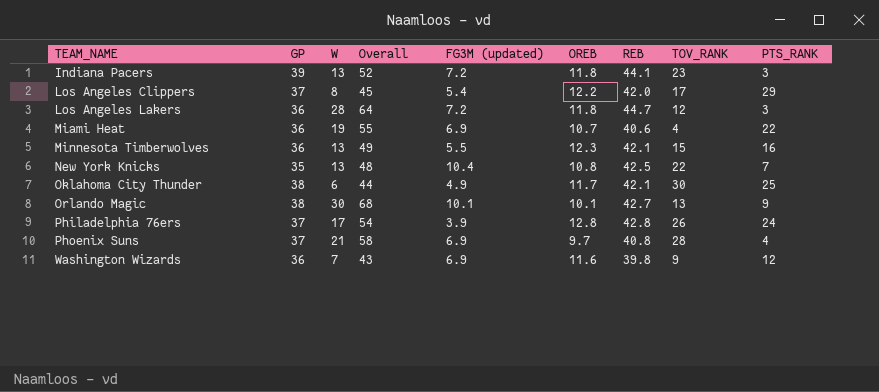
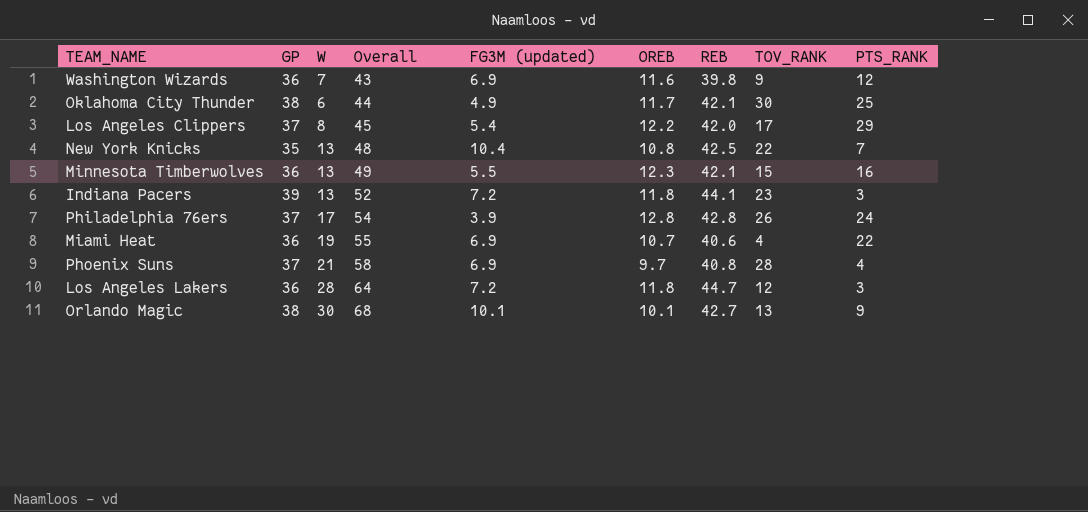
row order: TEAM_NAME ascending -> Overall ascending

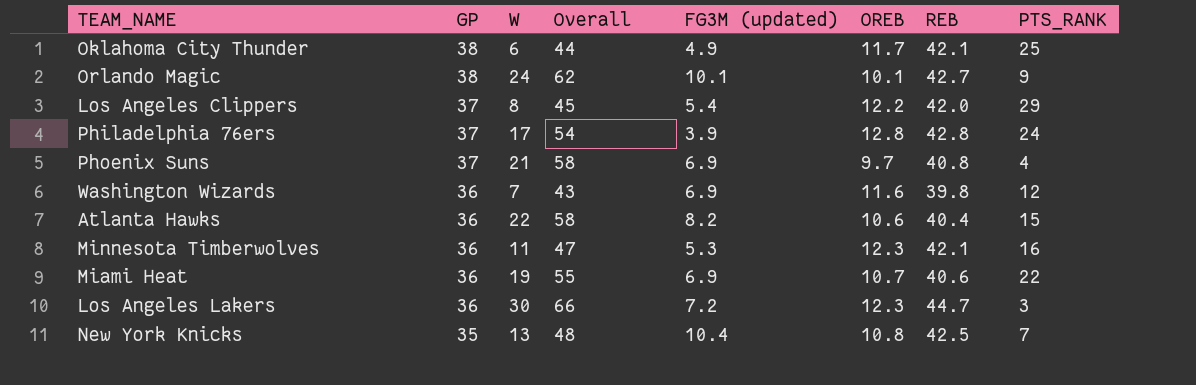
row order: Overall ascending -> GP descending
column TOV_RANK | position: 8 -> none
row Indiana Pacers: 39 | 13 | 52 | 7.2 | 11.8 | 44.1 | 23 | 3 -> none
Orlando Magic | W: 30 -> 24
Orlando Magic | Overall: 68 -> 62
row Atlanta Hawks: none -> 36 | 22 | 58 | 8.2 | 10.6 | 40.4 | 15
Minnesota Timberwolves | W: 13 -> 11
Minnesota Timberwolves | Overall: 49 -> 47
Minnesota Timberwolves | FG3M (updated): 5.5 -> 5.3
Los Angeles Lakers | W: 28 -> 30
Los Angeles Lakers | Overall: 64 -> 66
Los Angeles Lakers | OREB: 11.8 -> 12.3

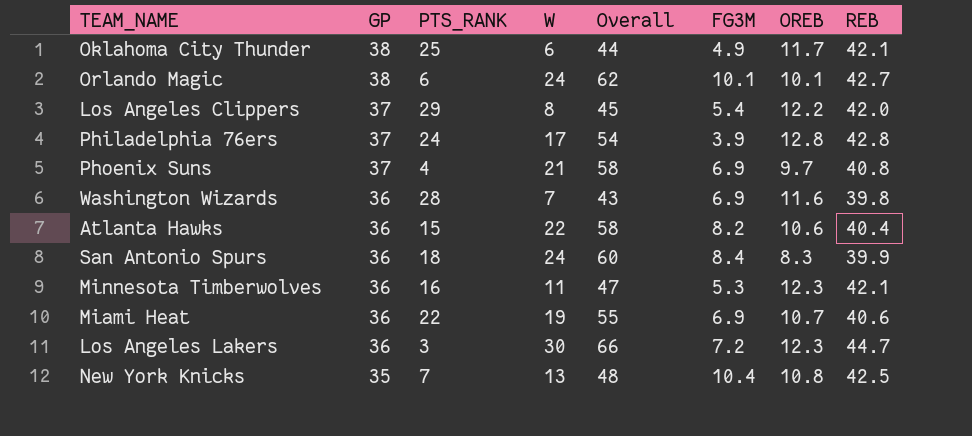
column PTS_RANK | position: 8 -> 3
column name: FG3M (updated) -> FG3M
Orlando Magic | PTS_RANK: 9 -> 6
Washington Wizards | PTS_RANK: 12 -> 28
row San Antonio Spurs: none -> 36 | 18 | 24 | 60 | 8.4 | 8.3 | 39.9

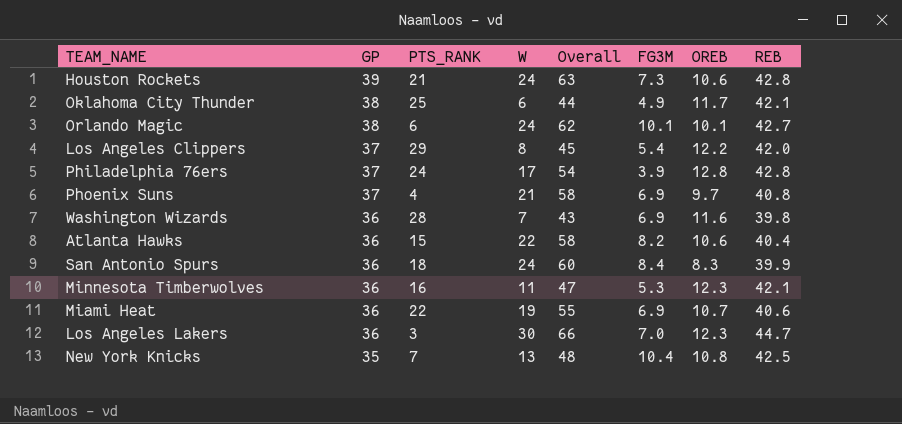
row Houston Rockets: none -> 39 | 21 | 24 | 63 | 7.3 | 10.6 | 42.8
Los Angeles Lakers | FG3M: 7.2 -> 7.0

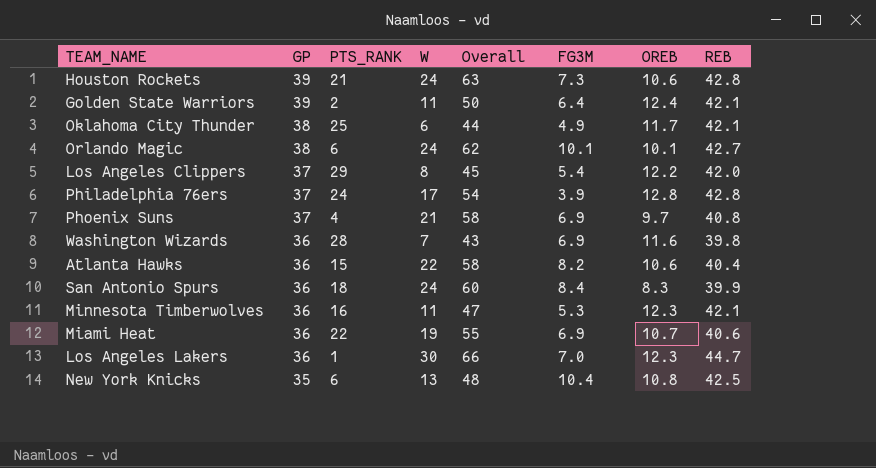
row Golden State Warriors: none -> 39 | 2 | 11 | 50 | 6.4 | 12.4 | 42.1
Los Angeles Lakers | PTS_RANK: 3 -> 1
New York Knicks | PTS_RANK: 7 -> 6

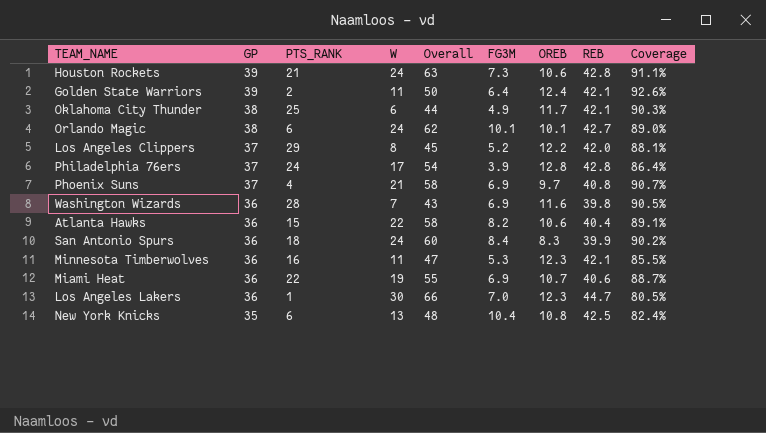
column Coverage | formula: none -> [GP] / [REB]
Los Angeles Clippers | FG3M: 5.4 -> 5.2

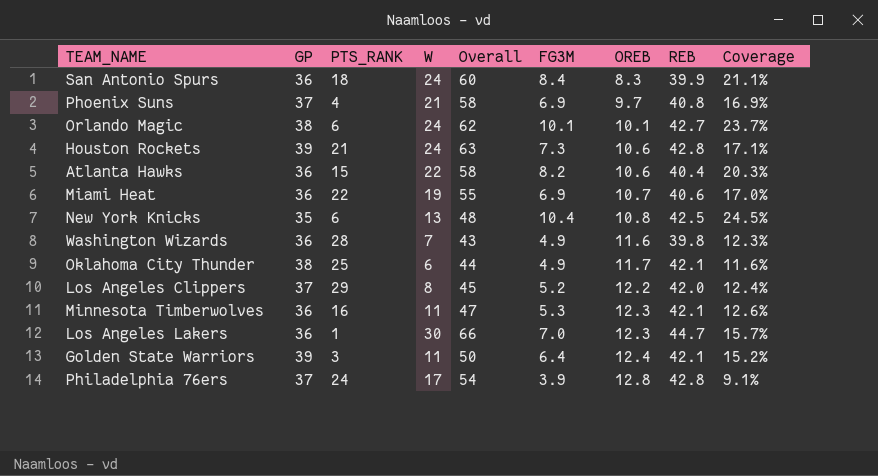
row order: GP descending -> OREB ascending
column Coverage | formula: [GP] / [REB] -> [FG3M] / [REB]
Washington Wizards | FG3M: 6.9 -> 4.9
Golden State Warriors | PTS_RANK: 2 -> 3

